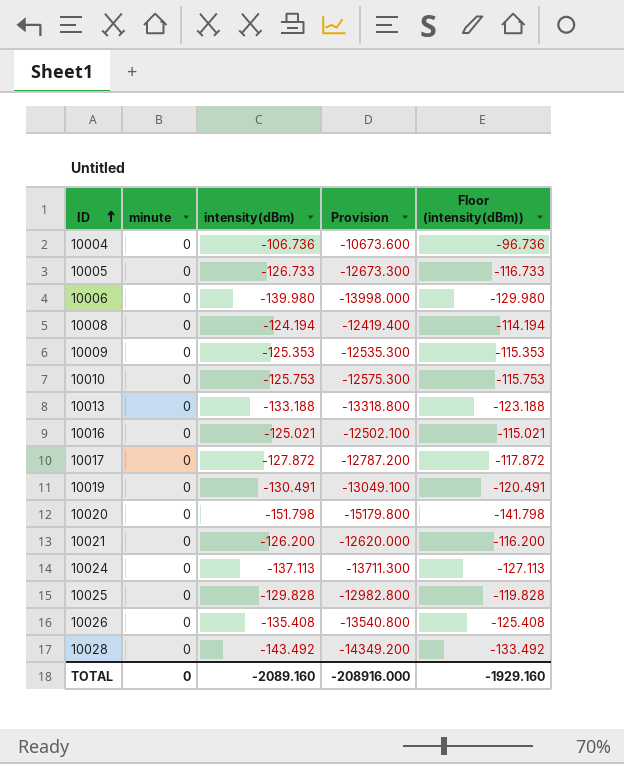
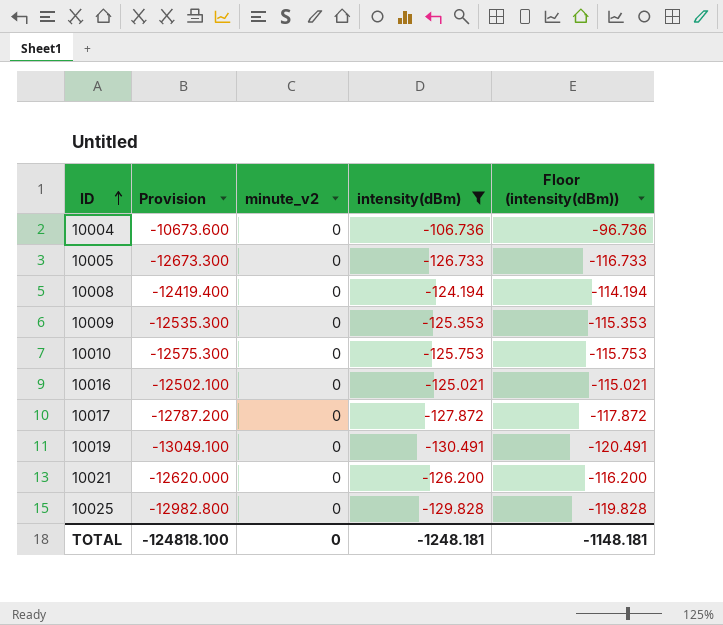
filter: none -> intensity(dBm) >= -130.491
column Provision | position: 4 -> 2
column name: minute -> minute_v2
TOTAL | Provision: -208916.000 -> -124818.100
TOTAL | intensity(dBm): -2089.160 -> -1248.181
TOTAL | Floor (intensity(dBm)): -1929.160 -> -1148.181

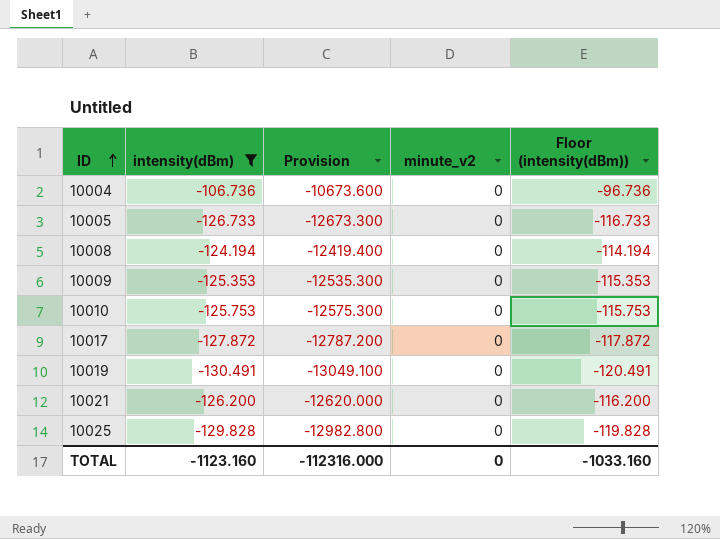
column intensity(dBm) | position: 4 -> 2
row 10016: -12502.100 | 0 | -125.021 | -115.021 -> none
TOTAL | intensity(dBm): -1248.181 -> -1123.160
TOTAL | Provision: -124818.100 -> -112316.000
TOTAL | Floor (intensity(dBm)): -1148.181 -> -1033.160

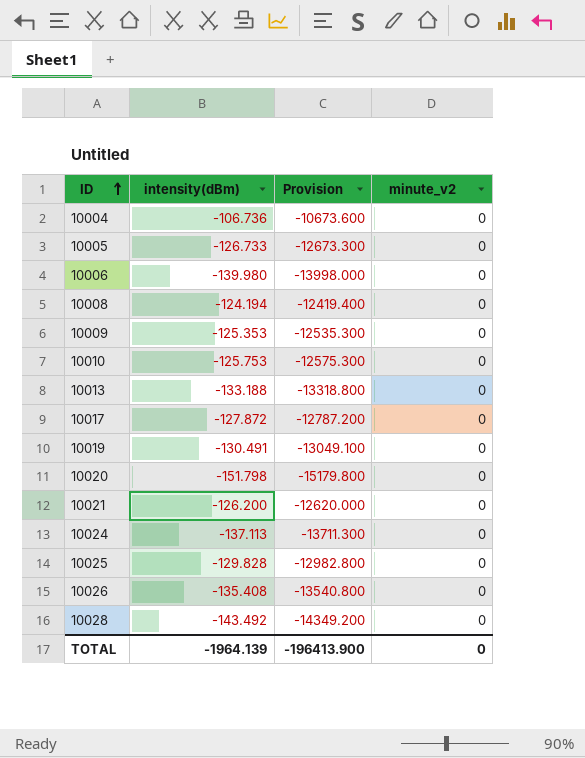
filter: intensity(dBm) >= -130.491 -> none
column Floor (intensity(dBm)) | formula: [intensity(dBm)] + 10 -> none
TOTAL | intensity(dBm): -1123.160 -> -1964.139
TOTAL | Provision: -112316.000 -> -196413.900

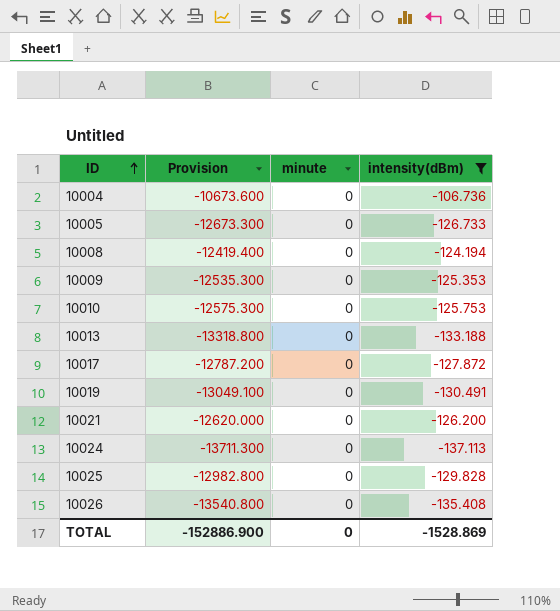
filter: none -> intensity(dBm) >= -137.113
column name: minute_v2 -> minute
column intensity(dBm) | position: 2 -> 4
TOTAL | Provision: -196413.900 -> -152886.900
TOTAL | intensity(dBm): -1964.139 -> -1528.869

